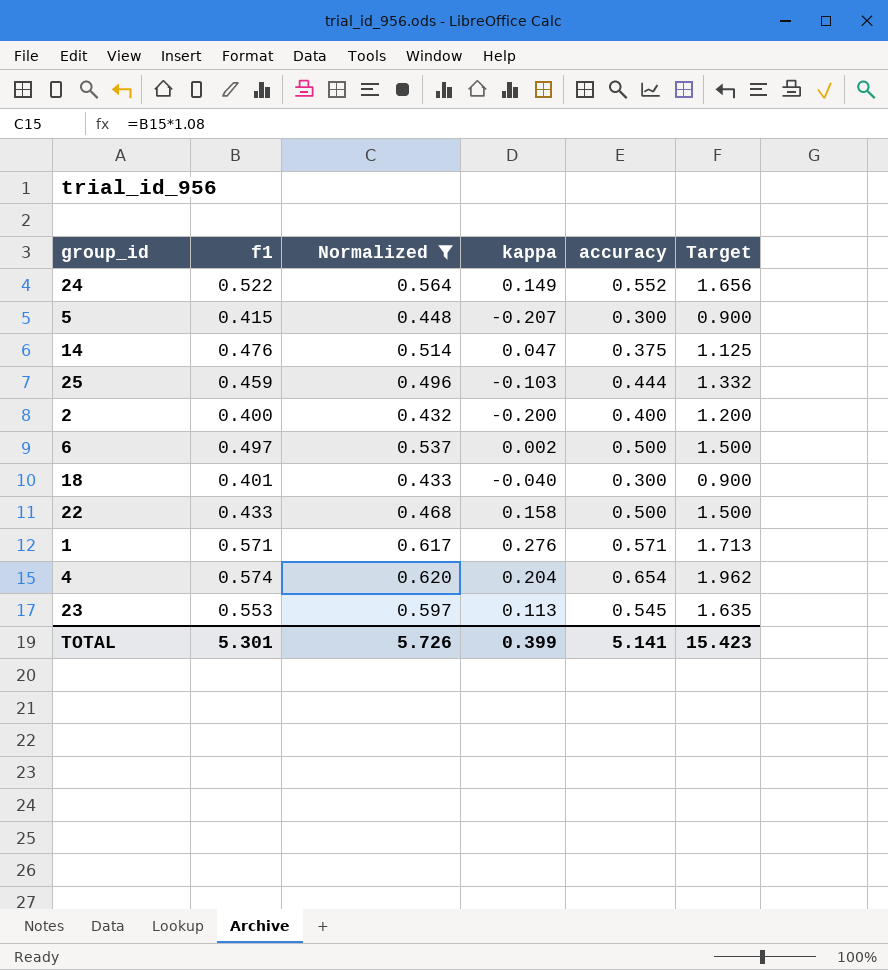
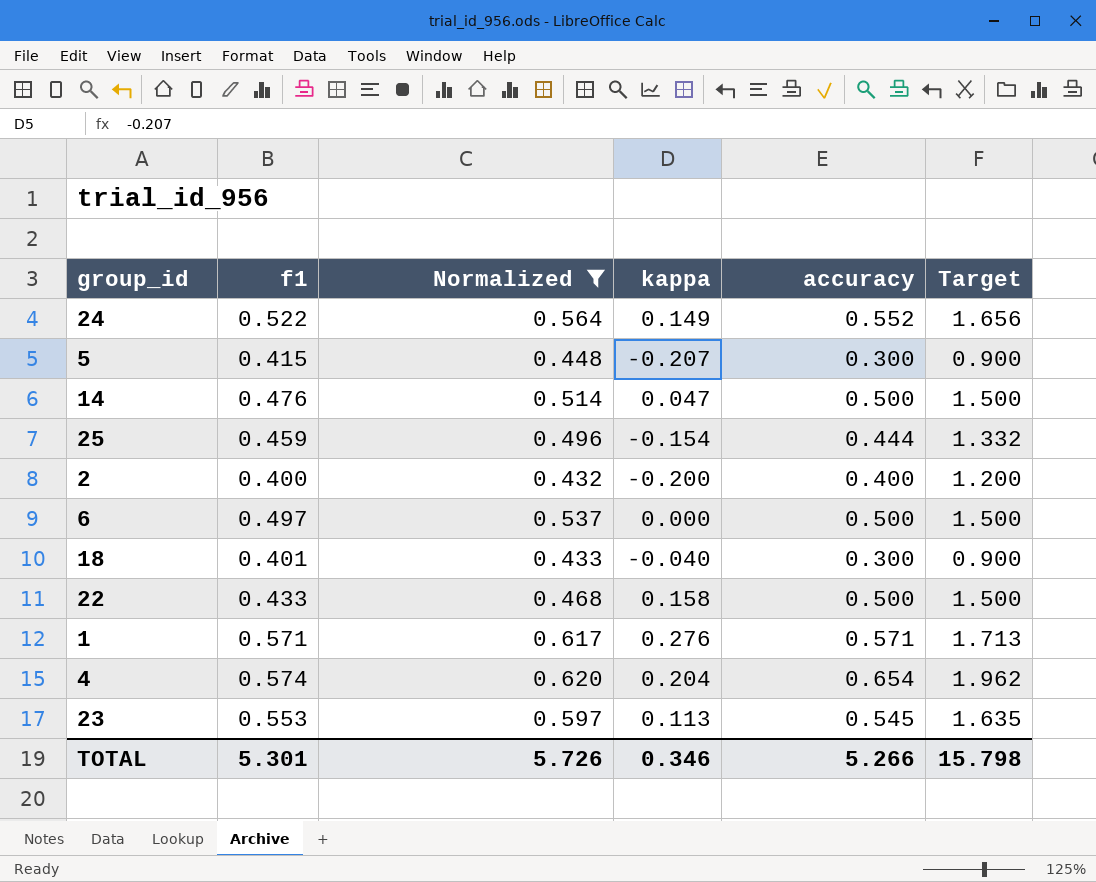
14 | accuracy: 0.375 -> 0.500
14 | Target: 1.125 -> 1.500
25 | kappa: -0.103 -> -0.154
6 | kappa: 0.002 -> 0.000
TOTAL | kappa: 0.399 -> 0.346
TOTAL | accuracy: 5.141 -> 5.266
TOTAL | Target: 15.423 -> 15.798

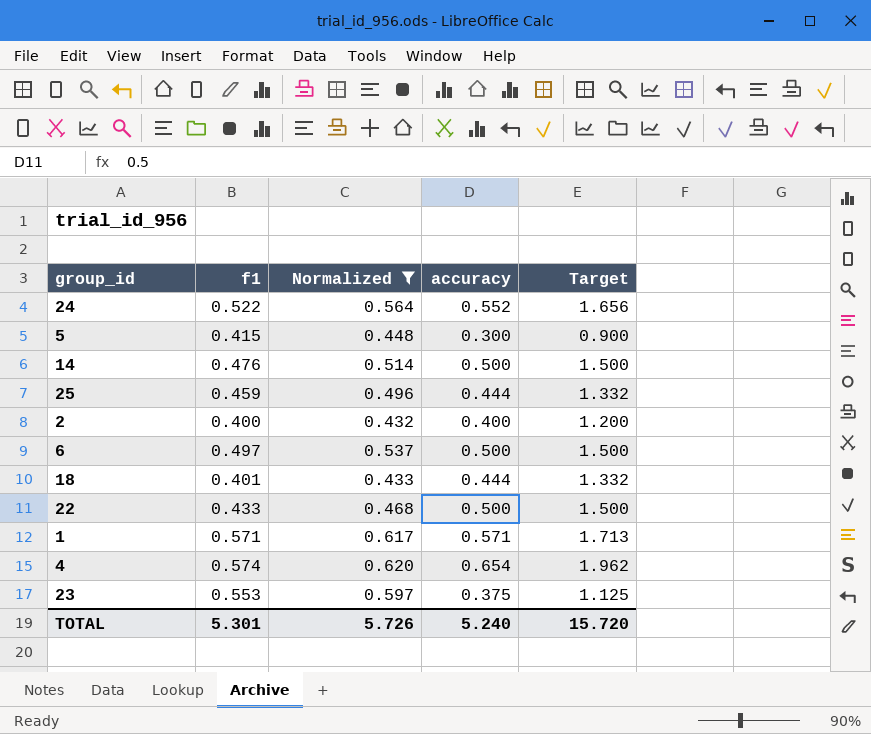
column kappa | position: 4 -> none
18 | accuracy: 0.300 -> 0.444
18 | Target: 0.900 -> 1.332
23 | accuracy: 0.545 -> 0.375
23 | Target: 1.635 -> 1.125
TOTAL | accuracy: 5.266 -> 5.240
TOTAL | Target: 15.798 -> 15.720

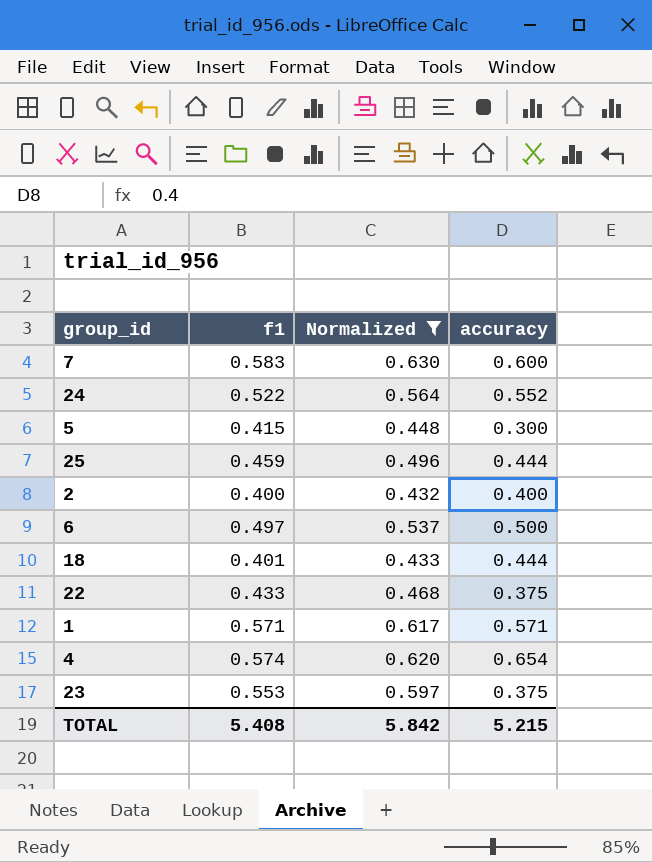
column Target | formula: [accuracy] * 3 -> none
row 14: 0.476 | 0.514 | 0.500 | 1.500 -> none
row 7: none -> 0.583 | 0.630 | 0.600
22 | accuracy: 0.500 -> 0.375
TOTAL | f1: 5.301 -> 5.408
TOTAL | Normalized: 5.726 -> 5.842
TOTAL | accuracy: 5.240 -> 5.215

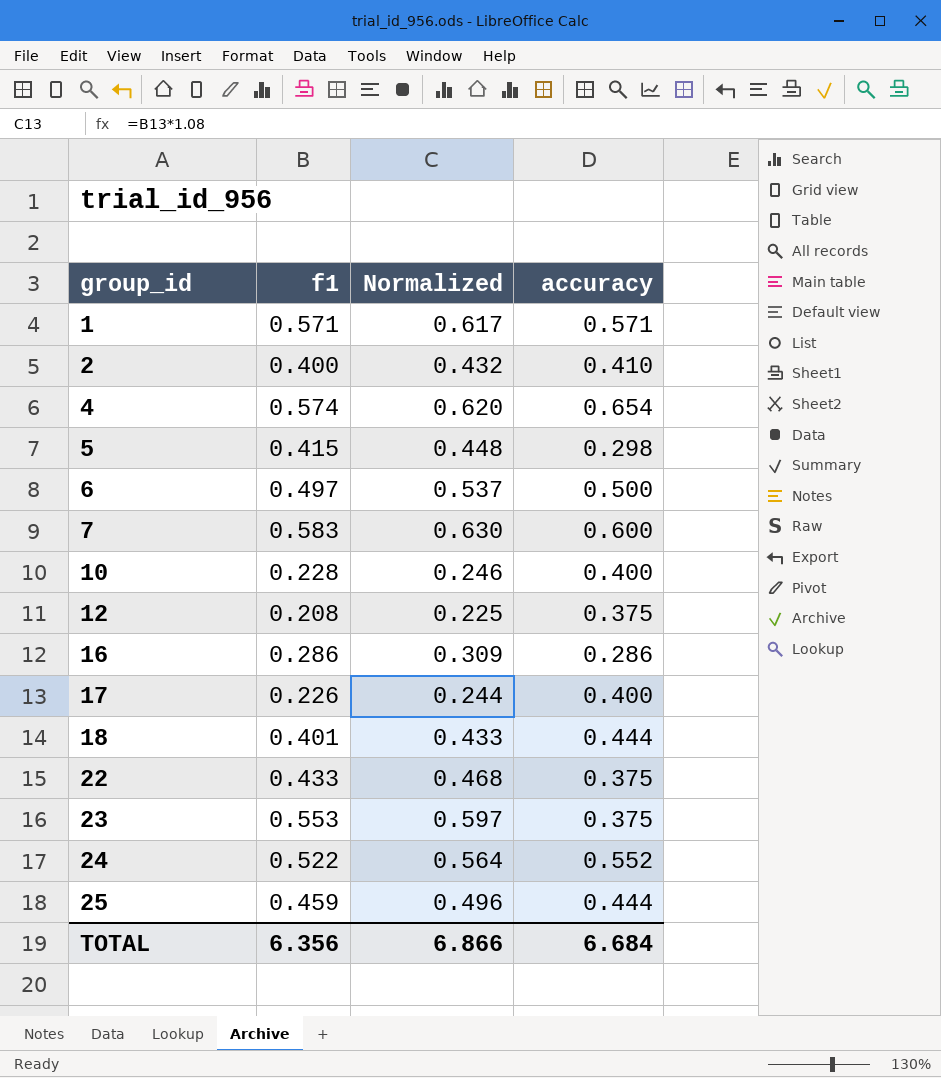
filter: Normalized >= 0.432 -> none
row order: none -> group_id ascending
2 | accuracy: 0.400 -> 0.410
5 | accuracy: 0.300 -> 0.298
TOTAL | f1: 5.408 -> 6.356
TOTAL | Normalized: 5.842 -> 6.866
TOTAL | accuracy: 5.215 -> 6.684

